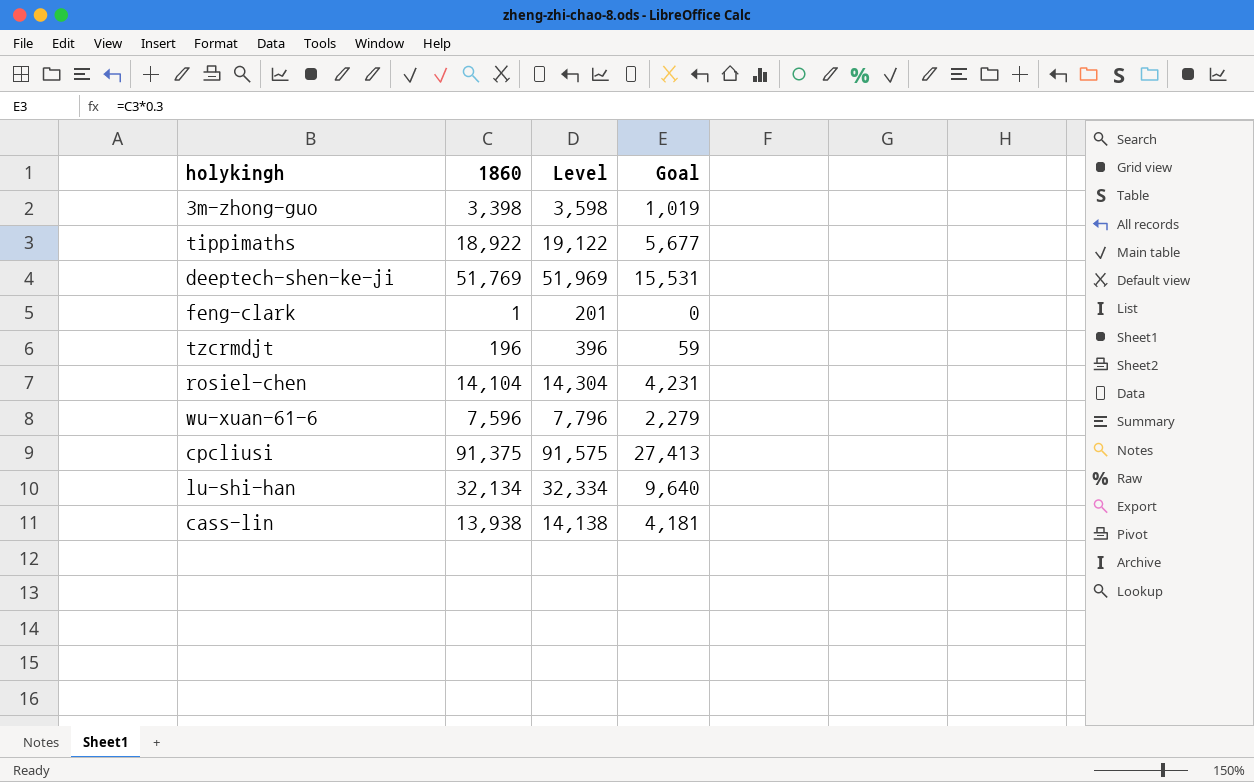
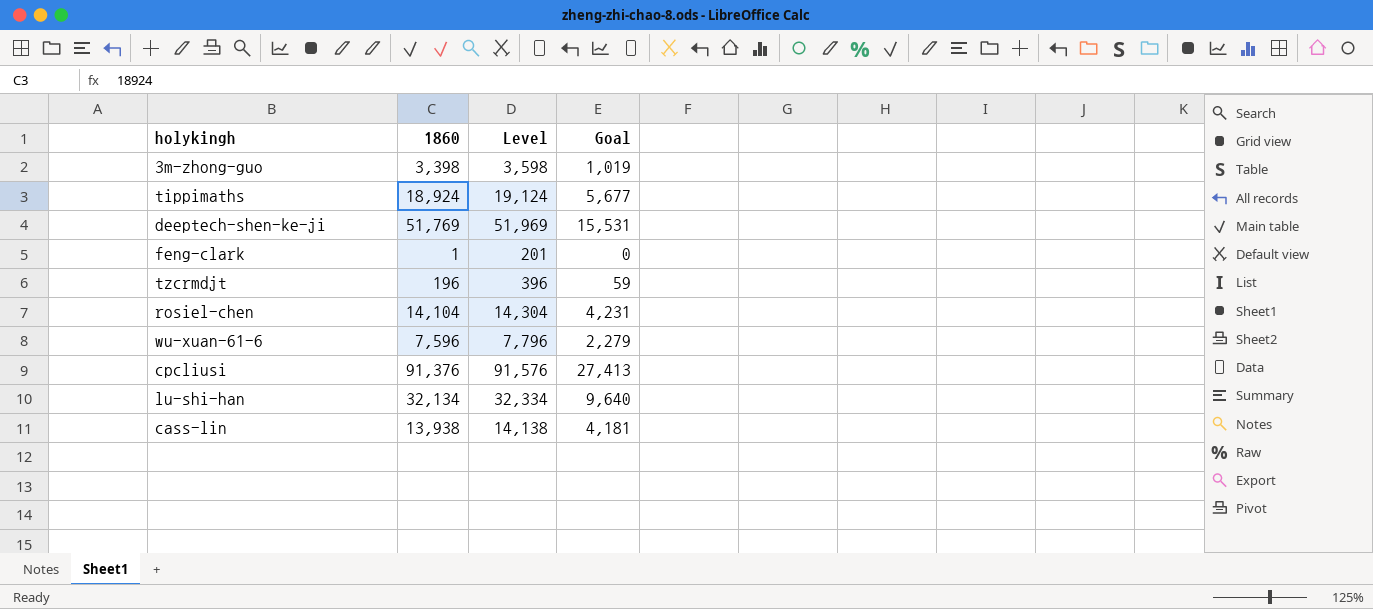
tippimaths | 1860: 18,922 -> 18,924
tippimaths | Level: 19,122 -> 19,124
cpcliusi | 1860: 91,375 -> 91,376
cpcliusi | Level: 91,575 -> 91,576

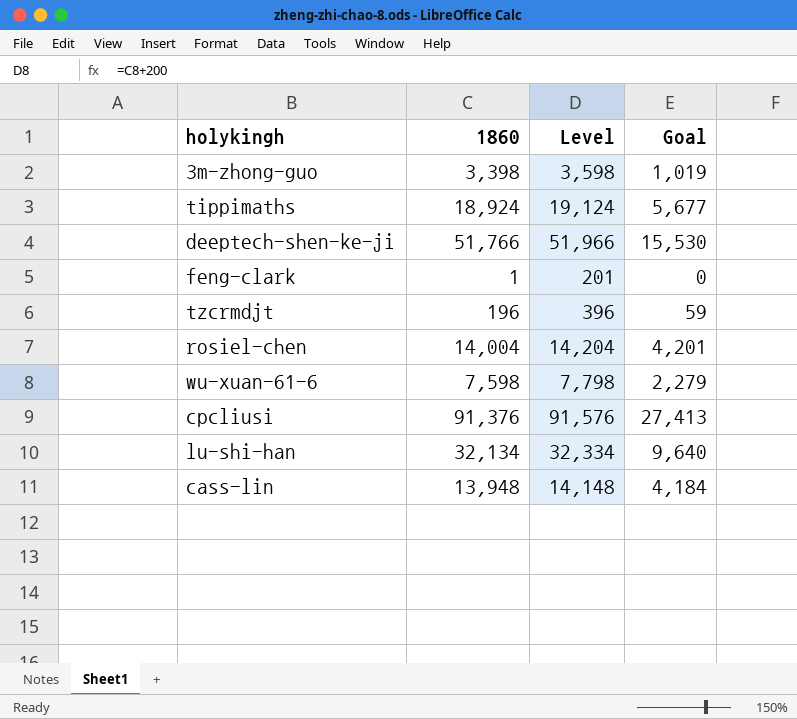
deeptech-shen-ke-ji | 1860: 51,769 -> 51,766
deeptech-shen-ke-ji | Level: 51,969 -> 51,966
deeptech-shen-ke-ji | Goal: 15,531 -> 15,530
rosiel-chen | 1860: 14,104 -> 14,004
rosiel-chen | Level: 14,304 -> 14,204
rosiel-chen | Goal: 4,231 -> 4,201
wu-xuan-61-6 | 1860: 7,596 -> 7,598
wu-xuan-61-6 | Level: 7,796 -> 7,798
cass-lin | 1860: 13,938 -> 13,948
cass-lin | Level: 14,138 -> 14,148
cass-lin | Goal: 4,181 -> 4,184

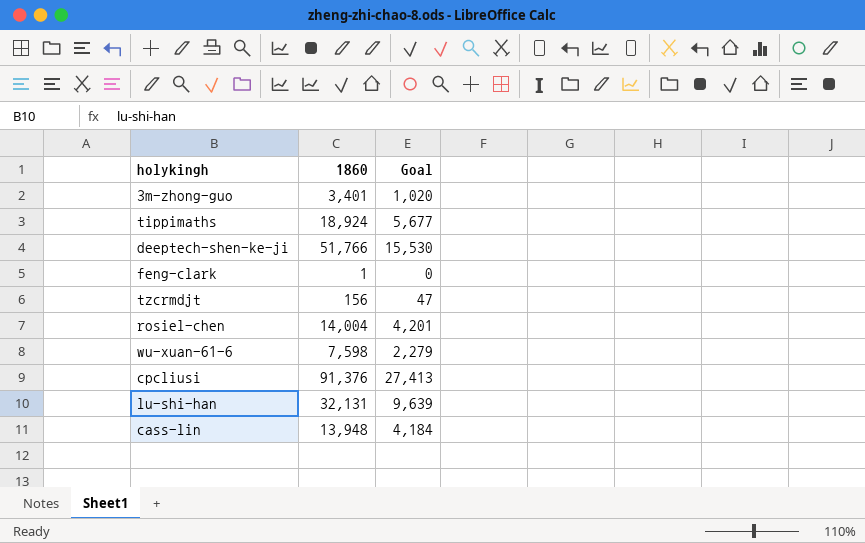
column Level | formula: [1860] + 200 -> none
3m-zhong-guo | 1860: 3,398 -> 3,401
3m-zhong-guo | Goal: 1,019 -> 1,020
tzcrmdjt | 1860: 196 -> 156
tzcrmdjt | Goal: 59 -> 47
lu-shi-han | 1860: 32,134 -> 32,131
lu-shi-han | Goal: 9,640 -> 9,639

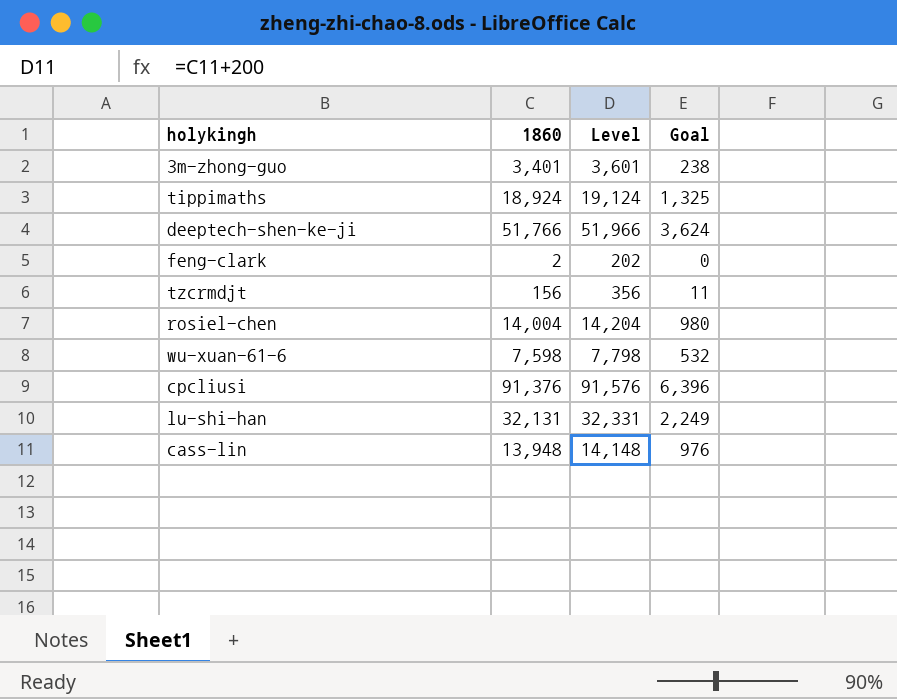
column Level | formula: none -> [1860] + 200
column Goal | formula: [1860] * 0.3 -> [1860] * 0.07
feng-clark | 1860: 1 -> 2

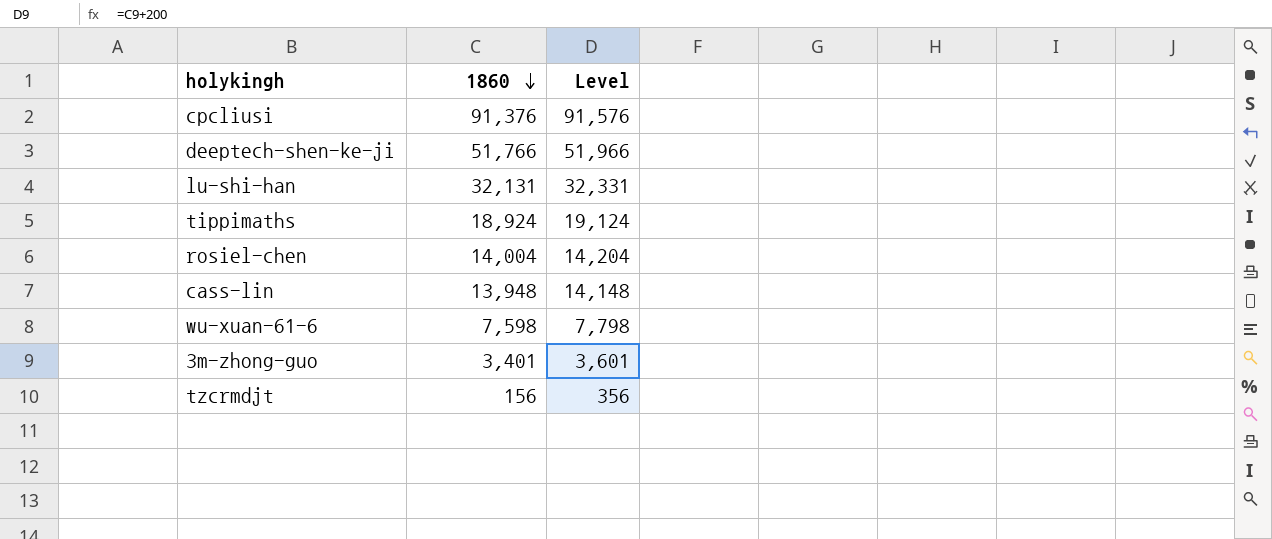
row order: none -> 1860 descending
column Goal | formula: [1860] * 0.07 -> none
row feng-clark: 2 | 202 | 0 -> none

